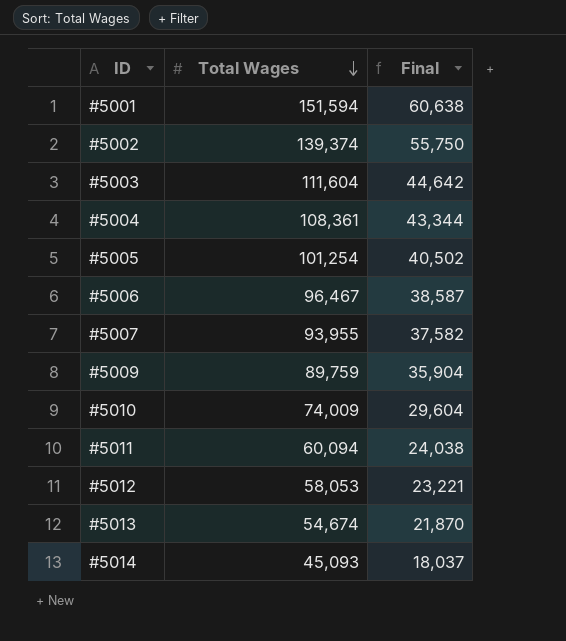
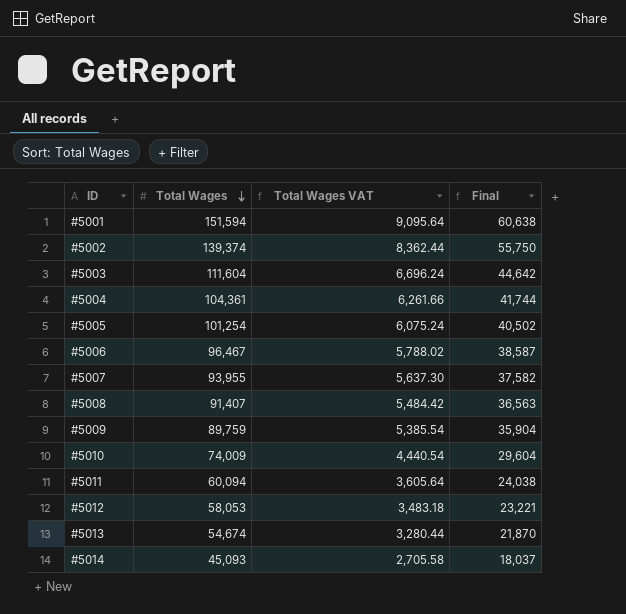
column Total Wages VAT | formula: none -> [Total Wages] * 0.06
#5004 | Total Wages: 108,361 -> 104,361
#5004 | Final: 43,344 -> 41,744
row #5008: none -> 91,407 | 5,484.42 | 36,563

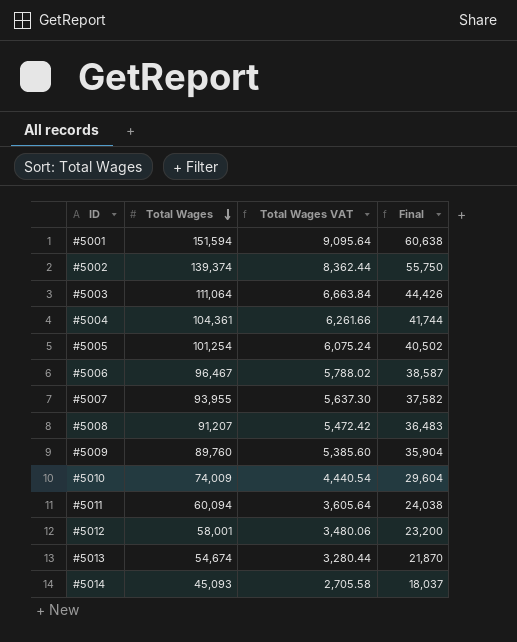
#5003 | Total Wages: 111,604 -> 111,064
#5003 | Total Wages VAT: 6,696.24 -> 6,663.84
#5003 | Final: 44,642 -> 44,426
#5008 | Total Wages: 91,407 -> 91,207
#5008 | Total Wages VAT: 5,484.42 -> 5,472.42
#5008 | Final: 36,563 -> 36,483
#5009 | Total Wages: 89,759 -> 89,760
#5009 | Total Wages VAT: 5,385.54 -> 5,385.60
#5012 | Total Wages: 58,053 -> 58,001
#5012 | Total Wages VAT: 3,483.18 -> 3,480.06
#5012 | Final: 23,221 -> 23,200

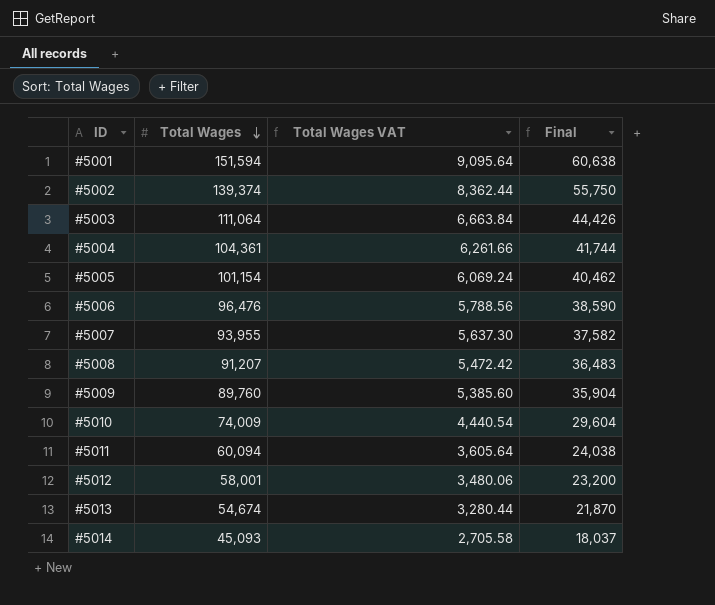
#5005 | Total Wages: 101,254 -> 101,154
#5005 | Total Wages VAT: 6,075.24 -> 6,069.24
#5005 | Final: 40,502 -> 40,462
#5006 | Total Wages: 96,467 -> 96,476
#5006 | Total Wages VAT: 5,788.02 -> 5,788.56
#5006 | Final: 38,587 -> 38,590

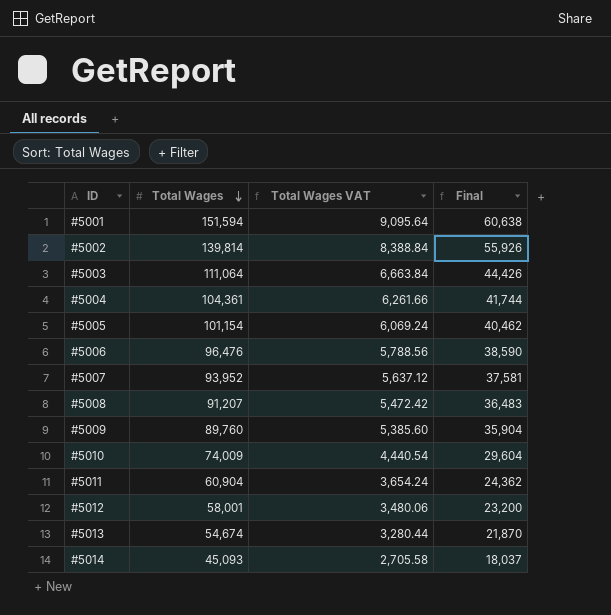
#5002 | Total Wages: 139,374 -> 139,814
#5002 | Total Wages VAT: 8,362.44 -> 8,388.84
#5002 | Final: 55,750 -> 55,926
#5007 | Total Wages: 93,955 -> 93,952
#5007 | Total Wages VAT: 5,637.30 -> 5,637.12
#5007 | Final: 37,582 -> 37,581
#5011 | Total Wages: 60,094 -> 60,904
#5011 | Total Wages VAT: 3,605.64 -> 3,654.24
#5011 | Final: 24,038 -> 24,362

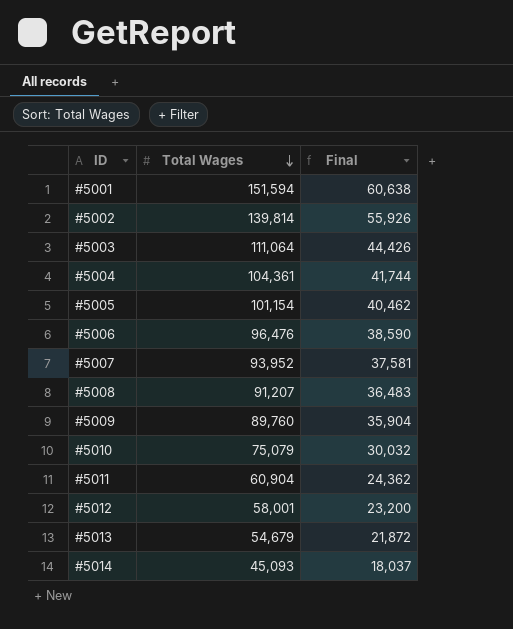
column Total Wages VAT | formula: [Total Wages] * 0.06 -> none
#5010 | Total Wages: 74,009 -> 75,079
#5010 | Final: 29,604 -> 30,032
#5013 | Total Wages: 54,674 -> 54,679
#5013 | Final: 21,870 -> 21,872

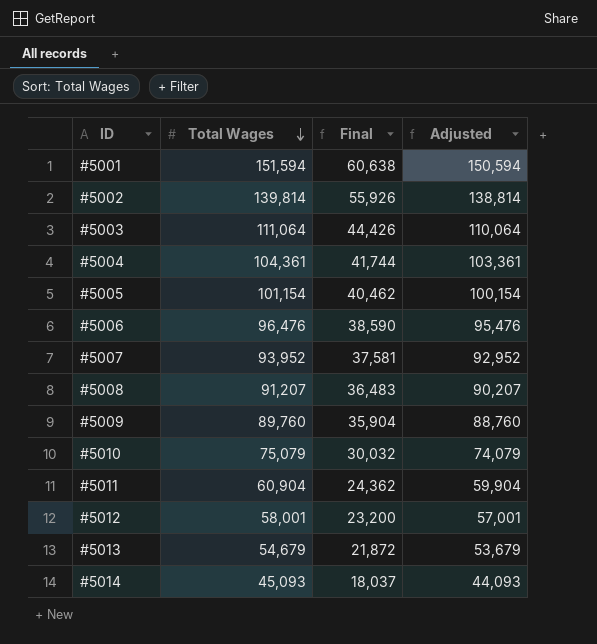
column Adjusted | formula: none -> [Total Wages] - 1000

